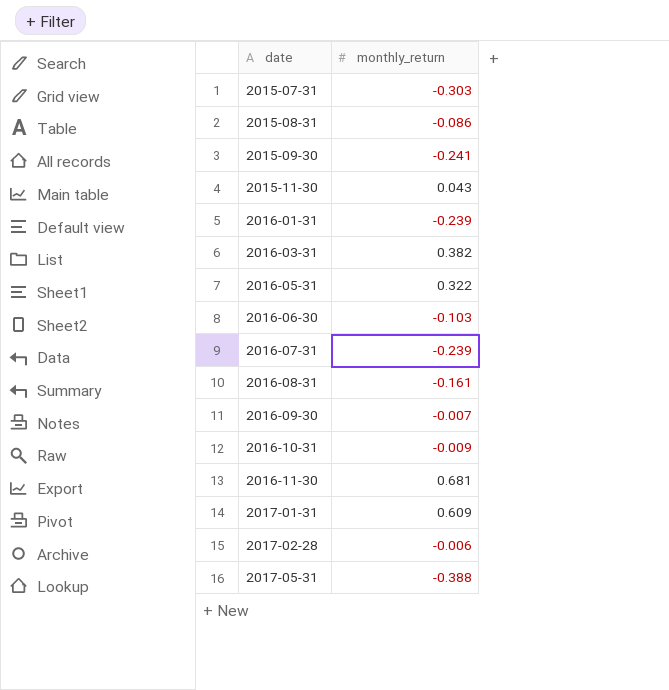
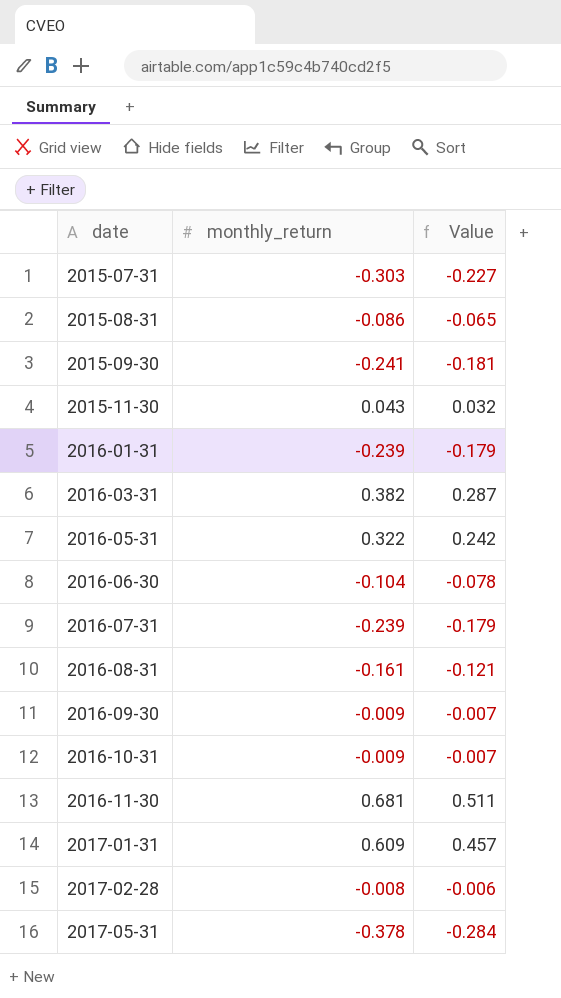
column Value | formula: none -> [monthly_return] * 0.75
2016-06-30 | monthly_return: -0.103 -> -0.104
2016-09-30 | monthly_return: -0.007 -> -0.009
2017-02-28 | monthly_return: -0.006 -> -0.008
2017-05-31 | monthly_return: -0.388 -> -0.378

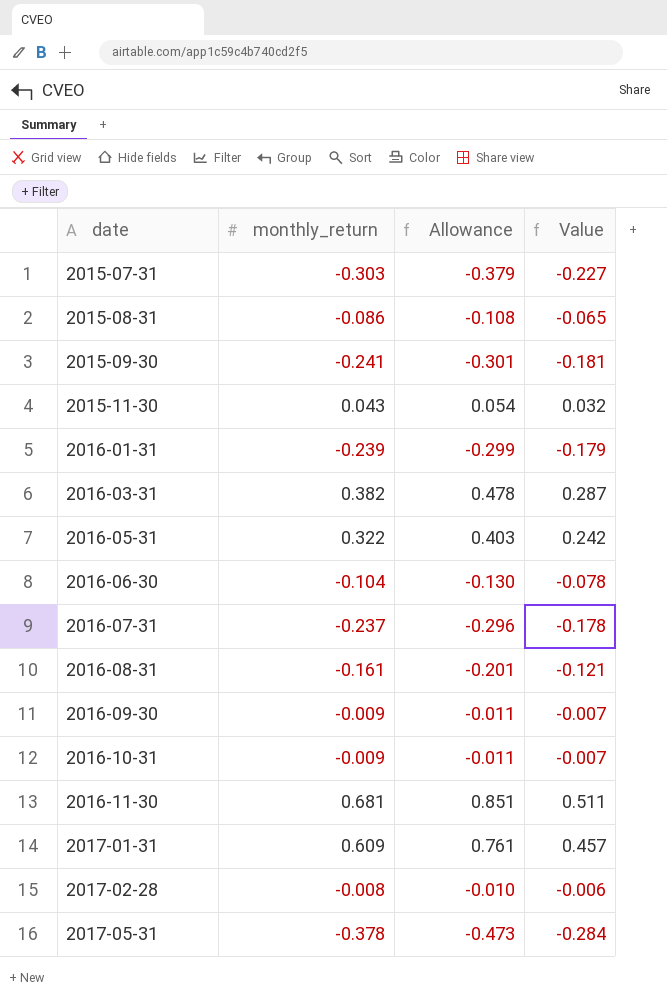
column Allowance | formula: none -> [monthly_return] * 1.25
2016-07-31 | monthly_return: -0.239 -> -0.237
2016-07-31 | Value: -0.179 -> -0.178

